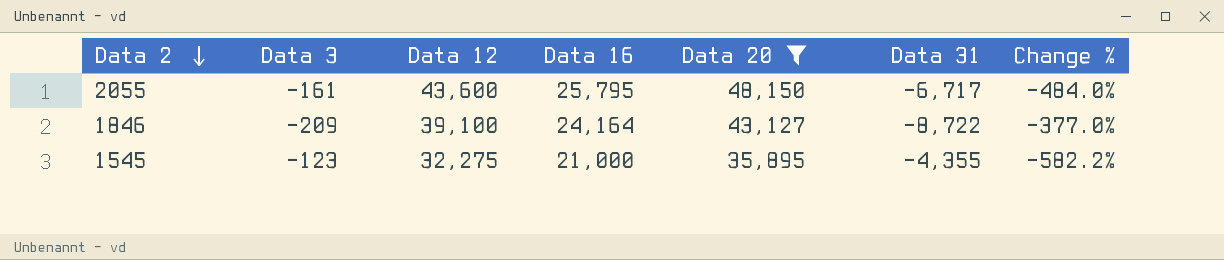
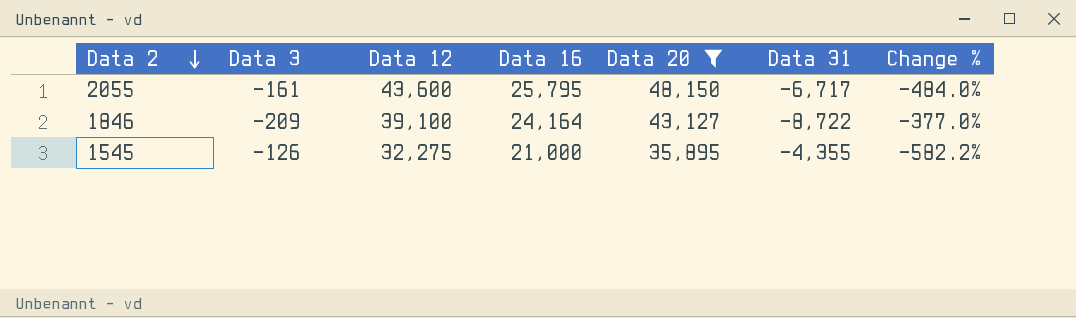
1545 | Data 3: -123 -> -126

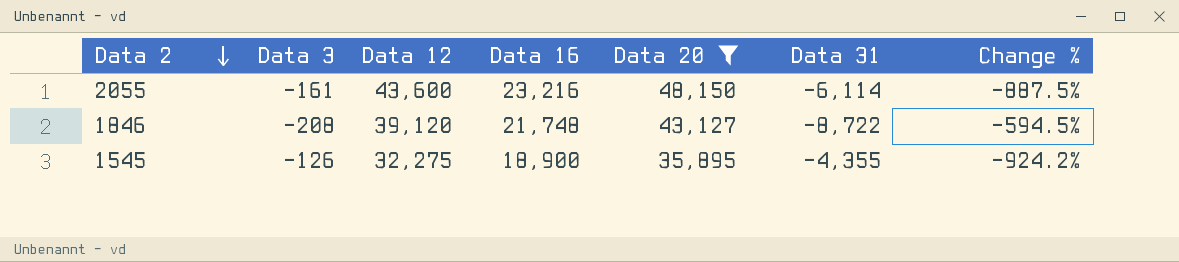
column Change % | formula: ([Data 16] - [Data 31]) / [Data 31] -> ([Data 20] - [Data 31]) / [Data 31]
2055 | Data 16: 25,795 -> 23,216
2055 | Data 31: -6,717 -> -6,114
1846 | Data 3: -209 -> -208
1846 | Data 12: 39,100 -> 39,120
1846 | Data 16: 24,164 -> 21,748
1545 | Data 16: 21,000 -> 18,900

